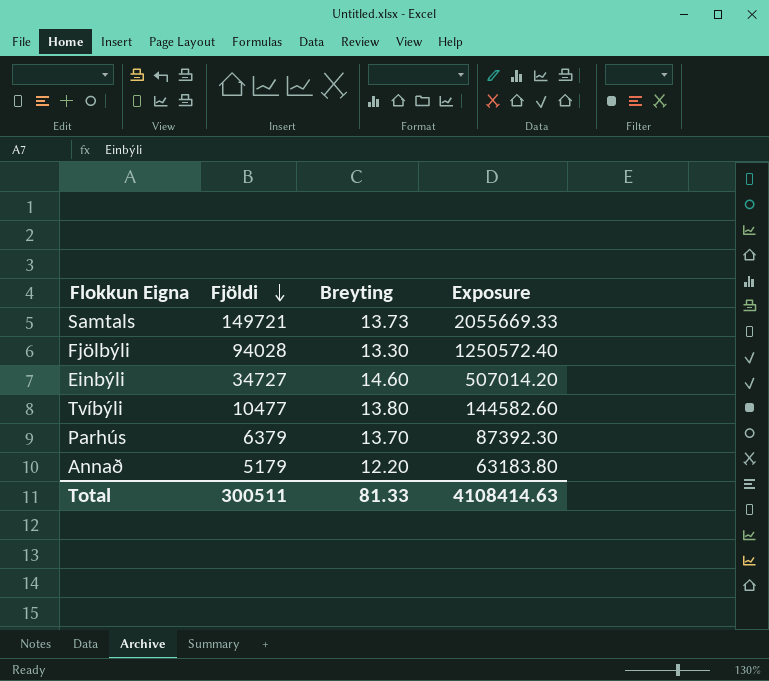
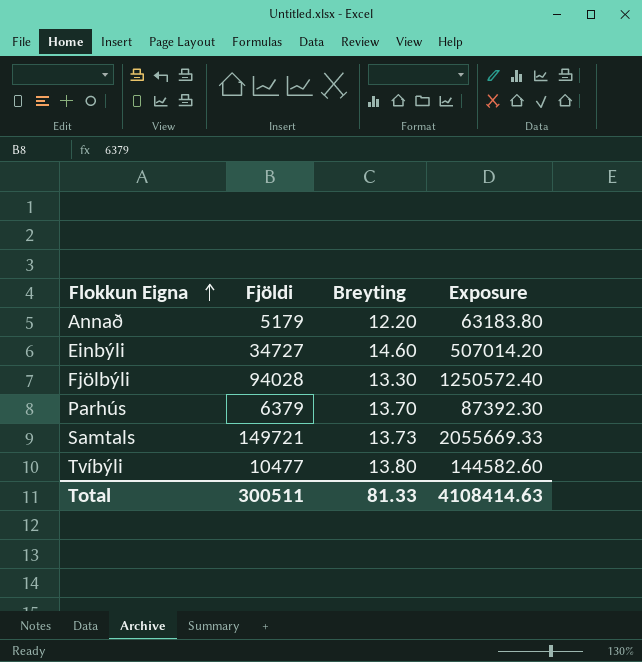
row order: Fjöldi descending -> Flokkun Eigna ascending

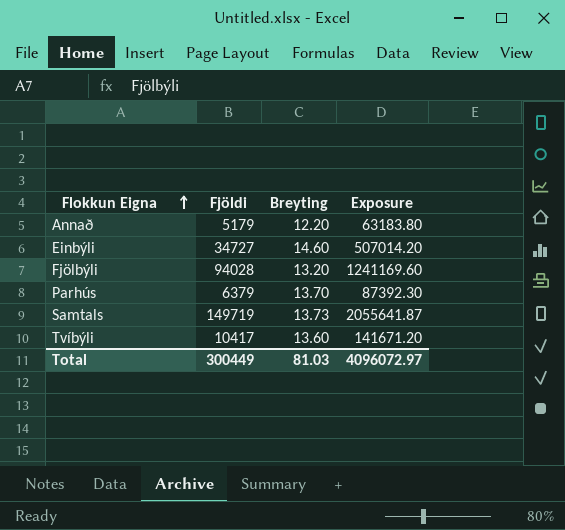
Fjölbýli | Breyting: 13.30 -> 13.20
Fjölbýli | Exposure: 1250572.40 -> 1241169.60
Samtals | Fjöldi: 149721 -> 149719
Samtals | Exposure: 2055669.33 -> 2055641.87
Tvíbýli | Fjöldi: 10477 -> 10417
Tvíbýli | Breyting: 13.80 -> 13.60
Tvíbýli | Exposure: 144582.60 -> 141671.20
Total | Fjöldi: 300511 -> 300449
Total | Breyting: 81.33 -> 81.03
Total | Exposure: 4108414.63 -> 4096072.97

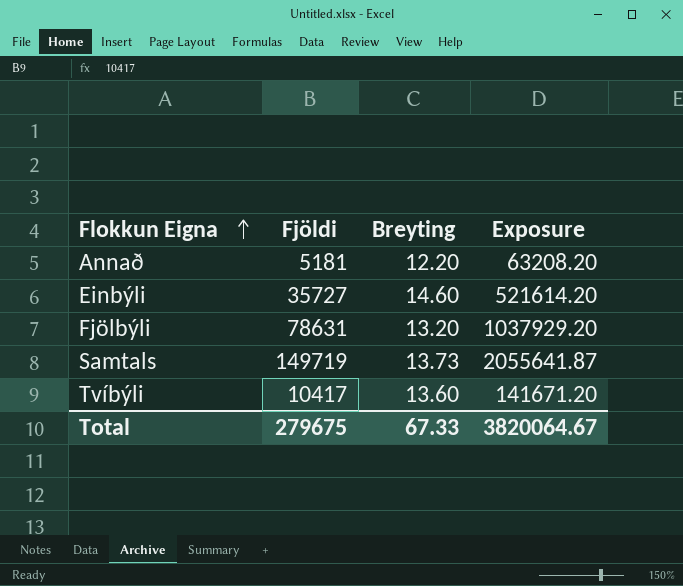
row Parhús: 6379 | 13.70 | 87392.30 -> none
Annað | Fjöldi: 5179 -> 5181
Annað | Exposure: 63183.80 -> 63208.20
Einbýli | Fjöldi: 34727 -> 35727
Einbýli | Exposure: 507014.20 -> 521614.20
Fjölbýli | Fjöldi: 94028 -> 78631
Fjölbýli | Exposure: 1241169.60 -> 1037929.20
Total | Fjöldi: 300449 -> 279675
Total | Breyting: 81.03 -> 67.33
Total | Exposure: 4096072.97 -> 3820064.67

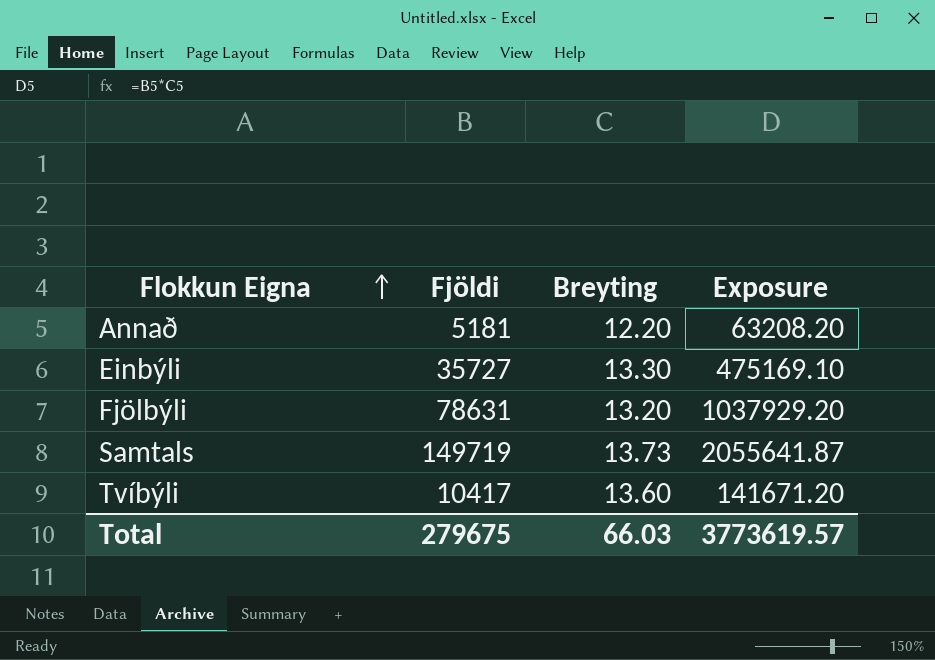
Einbýli | Breyting: 14.60 -> 13.30
Einbýli | Exposure: 521614.20 -> 475169.10
Total | Breyting: 67.33 -> 66.03
Total | Exposure: 3820064.67 -> 3773619.57

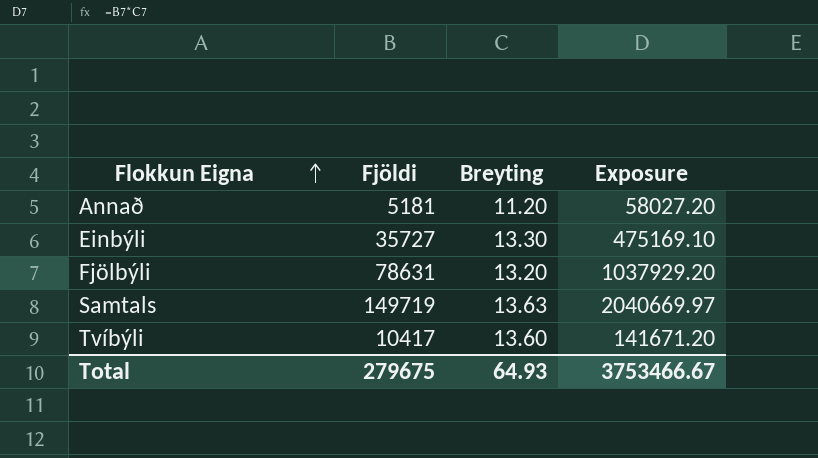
Annað | Breyting: 12.20 -> 11.20
Annað | Exposure: 63208.20 -> 58027.20
Samtals | Breyting: 13.73 -> 13.63
Samtals | Exposure: 2055641.87 -> 2040669.97
Total | Breyting: 66.03 -> 64.93
Total | Exposure: 3773619.57 -> 3753466.67

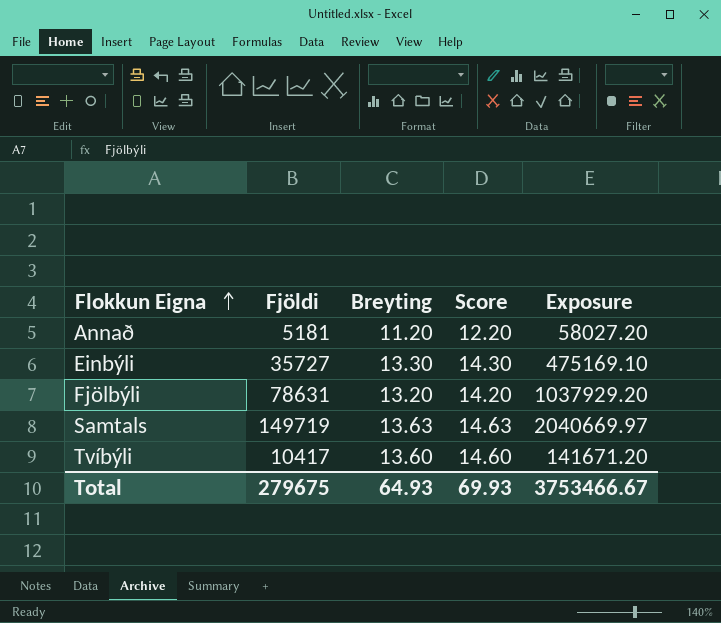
column Score | formula: none -> [Breyting] + 1

